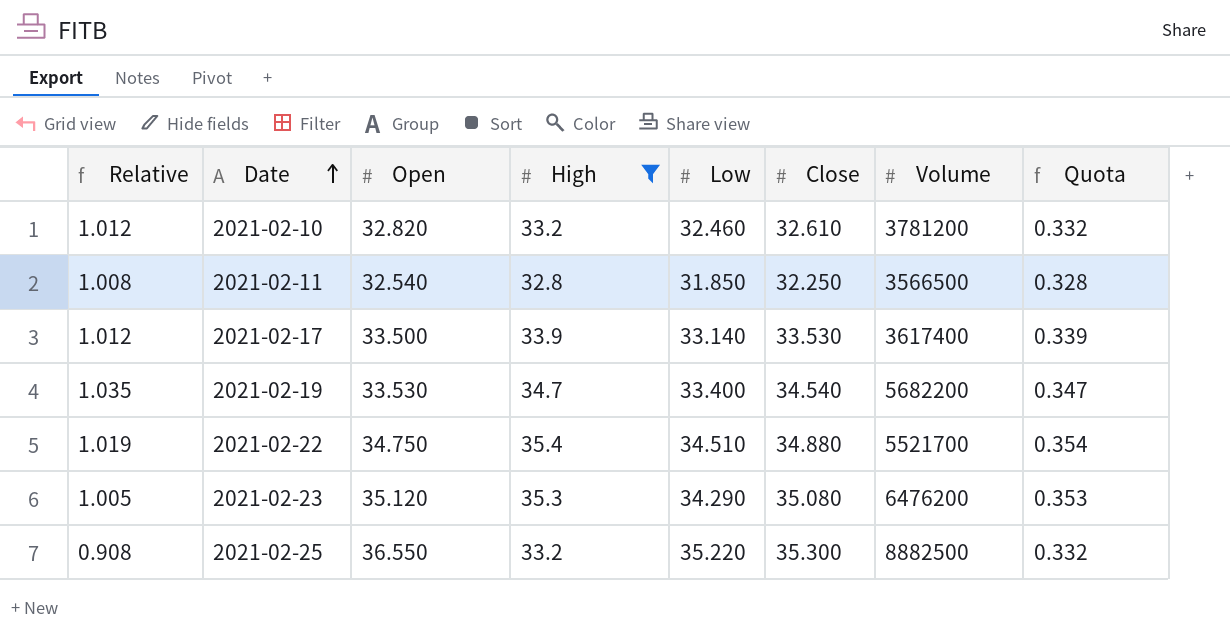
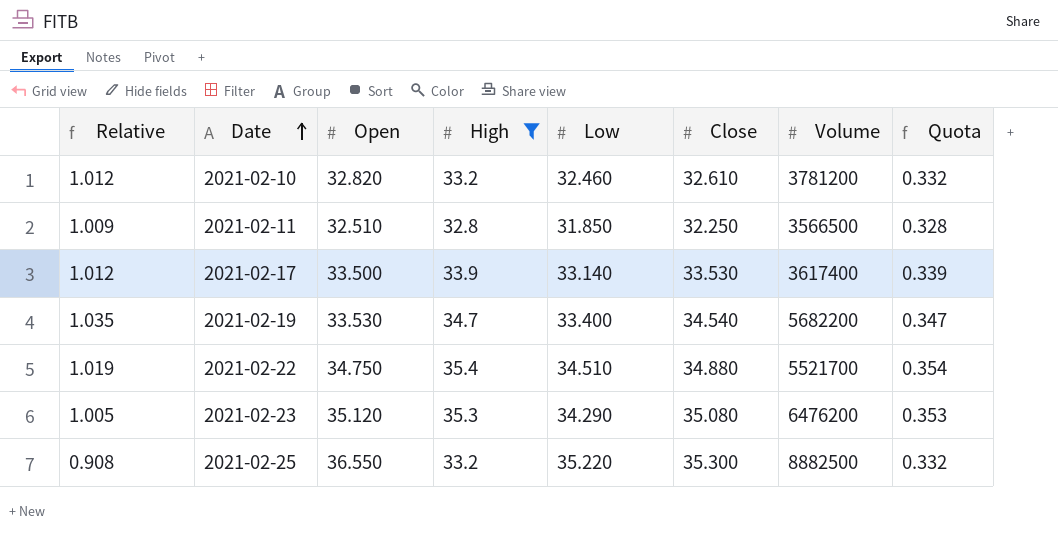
2021-02-11 | Relative: 1.008 -> 1.009
2021-02-11 | Open: 32.540 -> 32.510

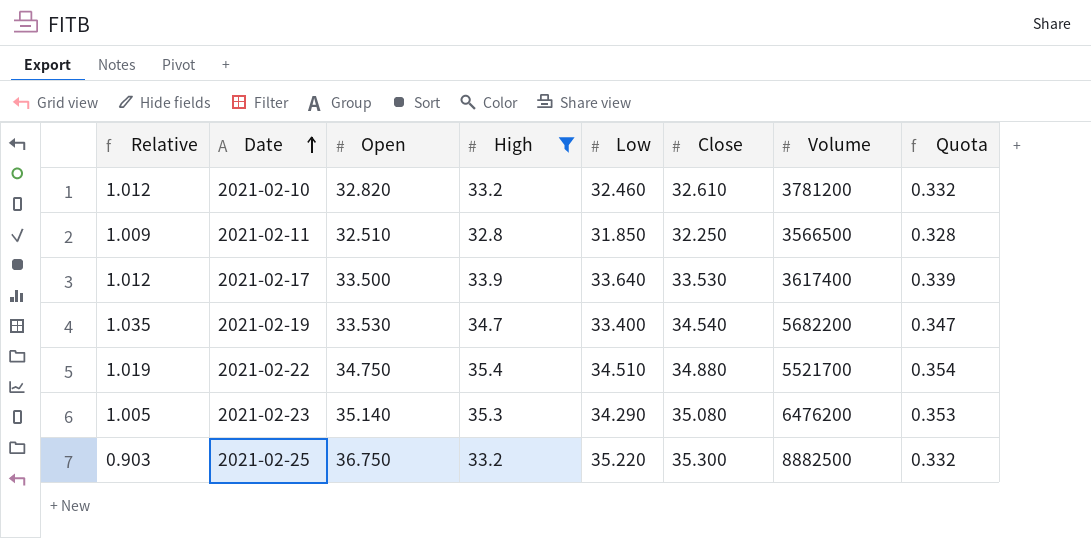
2021-02-17 | Low: 33.140 -> 33.640
2021-02-23 | Open: 35.120 -> 35.140
2021-02-25 | Relative: 0.908 -> 0.903
2021-02-25 | Open: 36.550 -> 36.750

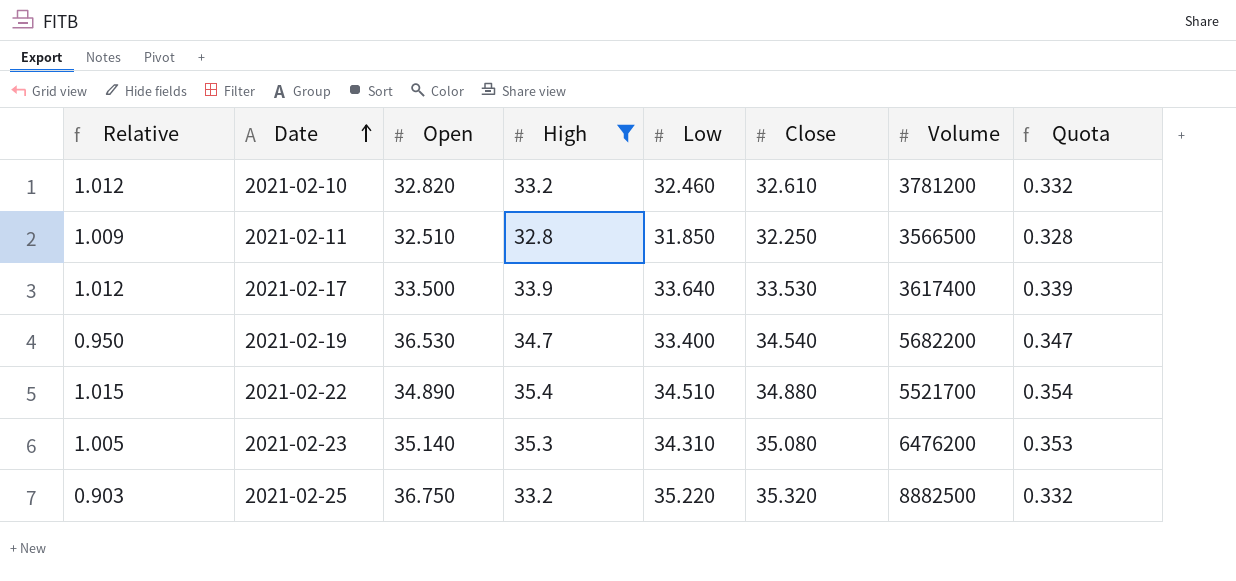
2021-02-19 | Relative: 1.035 -> 0.950
2021-02-19 | Open: 33.530 -> 36.530
2021-02-22 | Relative: 1.019 -> 1.015
2021-02-22 | Open: 34.750 -> 34.890
2021-02-23 | Low: 34.290 -> 34.310
2021-02-25 | Close: 35.300 -> 35.320

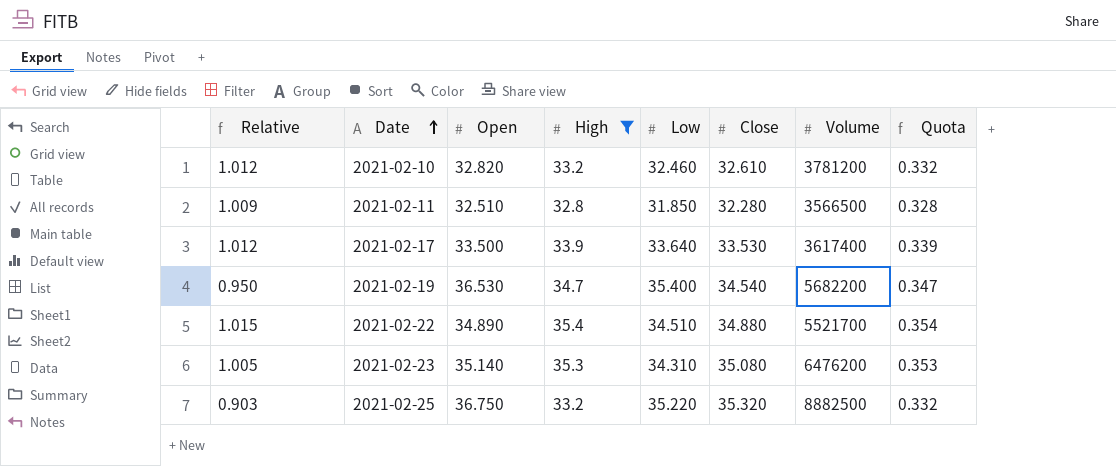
2021-02-11 | Close: 32.250 -> 32.280
2021-02-19 | Low: 33.400 -> 35.400

